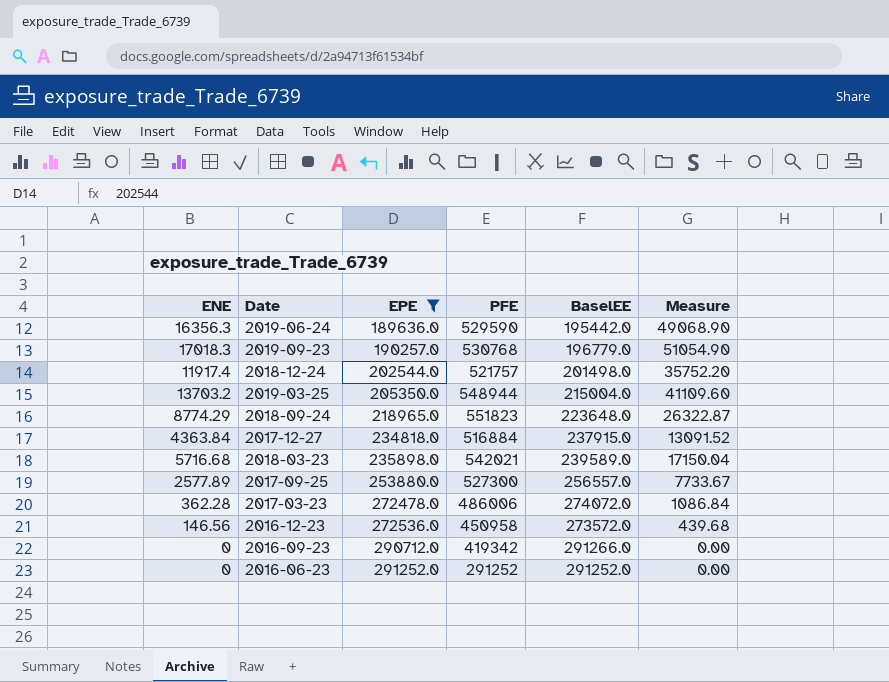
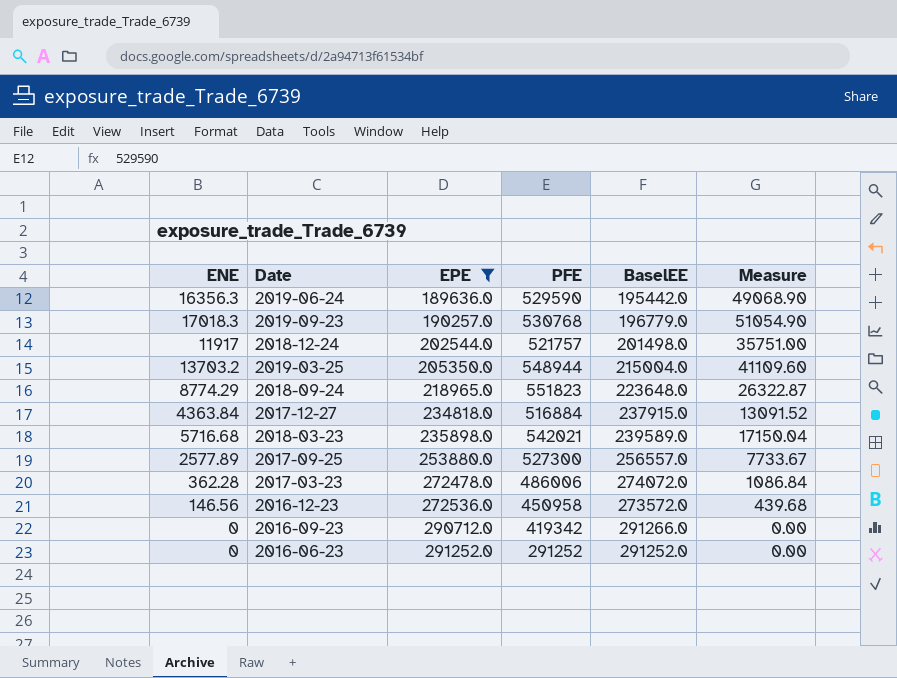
2018-12-24 | ENE: 11917.4 -> 11917
2018-12-24 | Measure: 35752.20 -> 35751.00

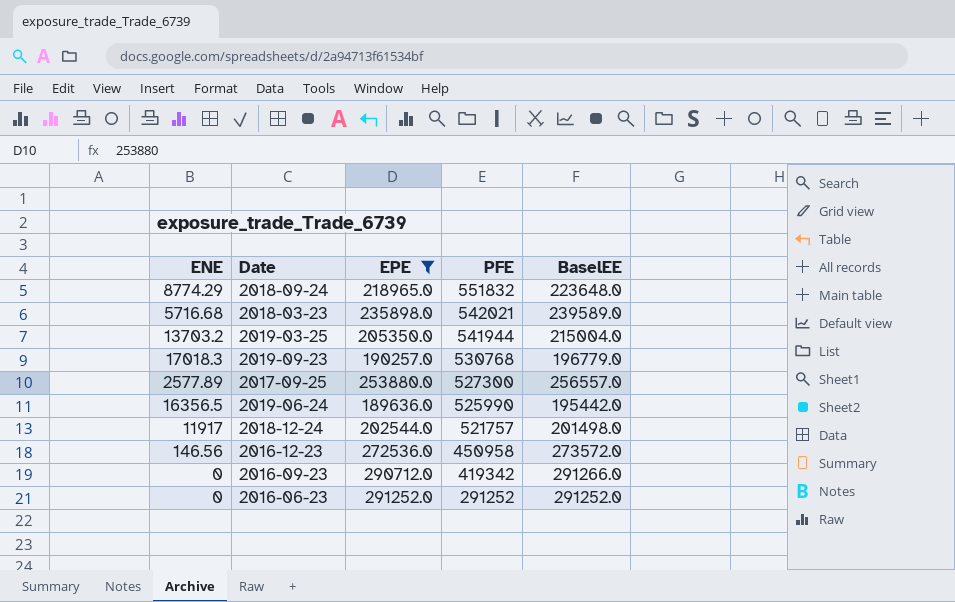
row order: EPE ascending -> PFE descending
column Measure | formula: [ENE] * 3 -> none
row 2017-12-27: 4363.84 | 234818.0 | 516884 | 237915.0 | 13091.52 -> none
row 2017-03-23: 362.28 | 272478.0 | 486006 | 274072.0 | 1086.84 -> none
2018-09-24 | PFE: 551823 -> 551832
2019-03-25 | PFE: 548944 -> 541944
2019-06-24 | ENE: 16356.3 -> 16356.5
2019-06-24 | PFE: 529590 -> 525990

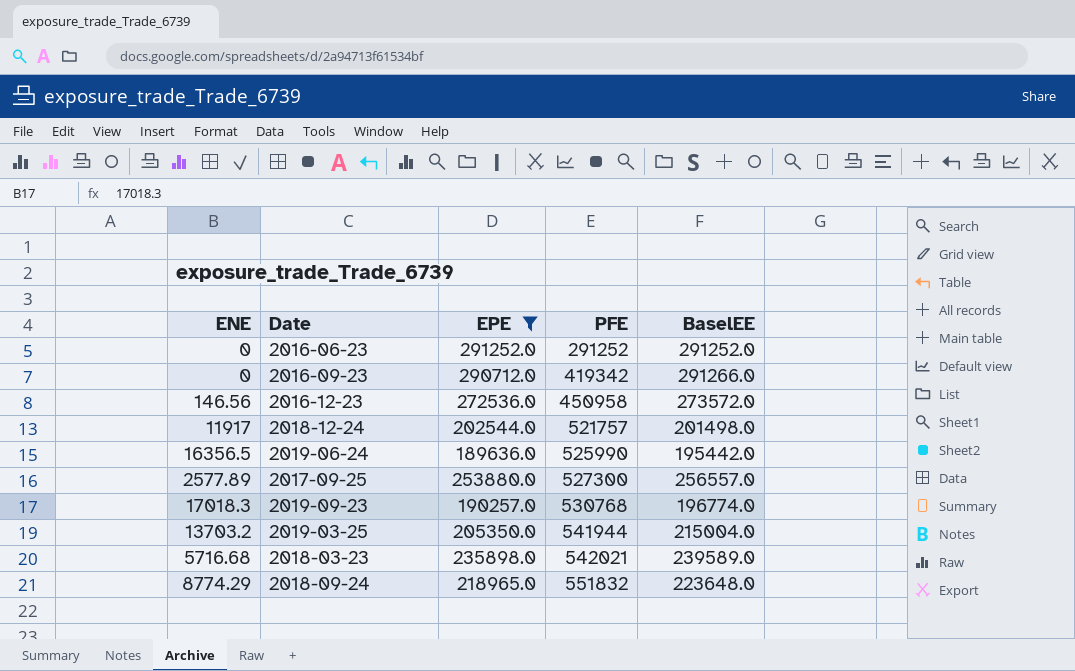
row order: PFE descending -> PFE ascending
2019-09-23 | BaselEE: 196779.0 -> 196774.0

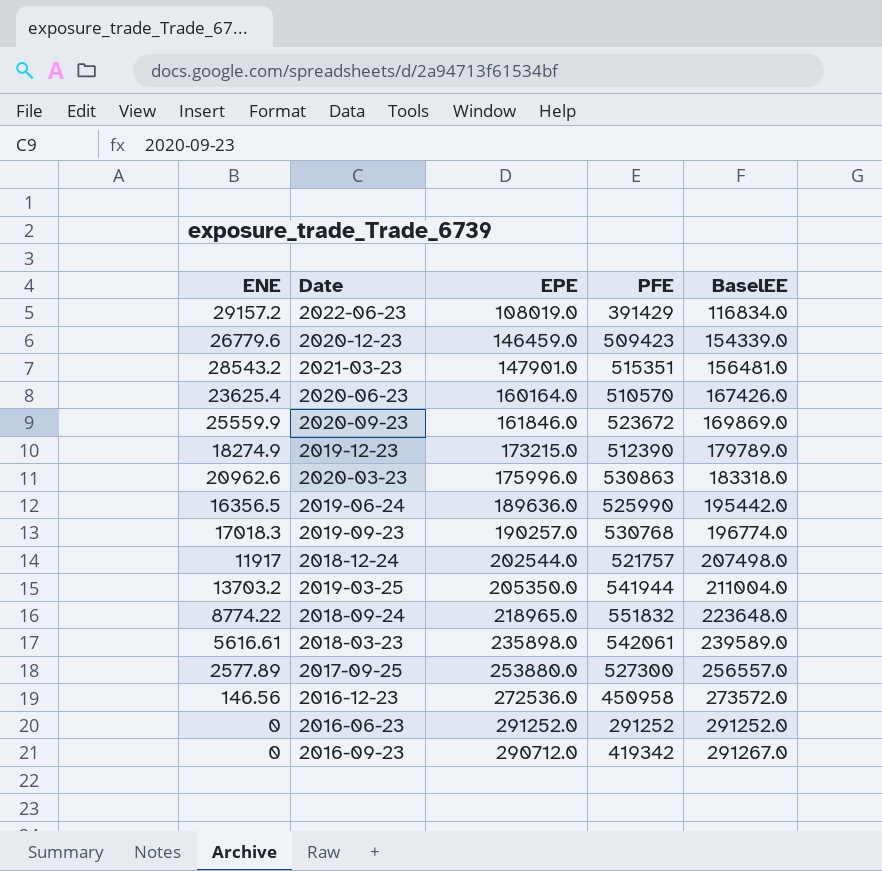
filter: EPE >= 189636.0 -> none
row order: PFE ascending -> BaselEE ascending
2018-12-24 | BaselEE: 201498.0 -> 207498.0
2019-03-25 | BaselEE: 215004.0 -> 211004.0
2018-09-24 | ENE: 8774.29 -> 8774.22
2018-03-23 | ENE: 5716.68 -> 5616.61
2018-03-23 | PFE: 542021 -> 542061
2016-09-23 | BaselEE: 291266.0 -> 291267.0

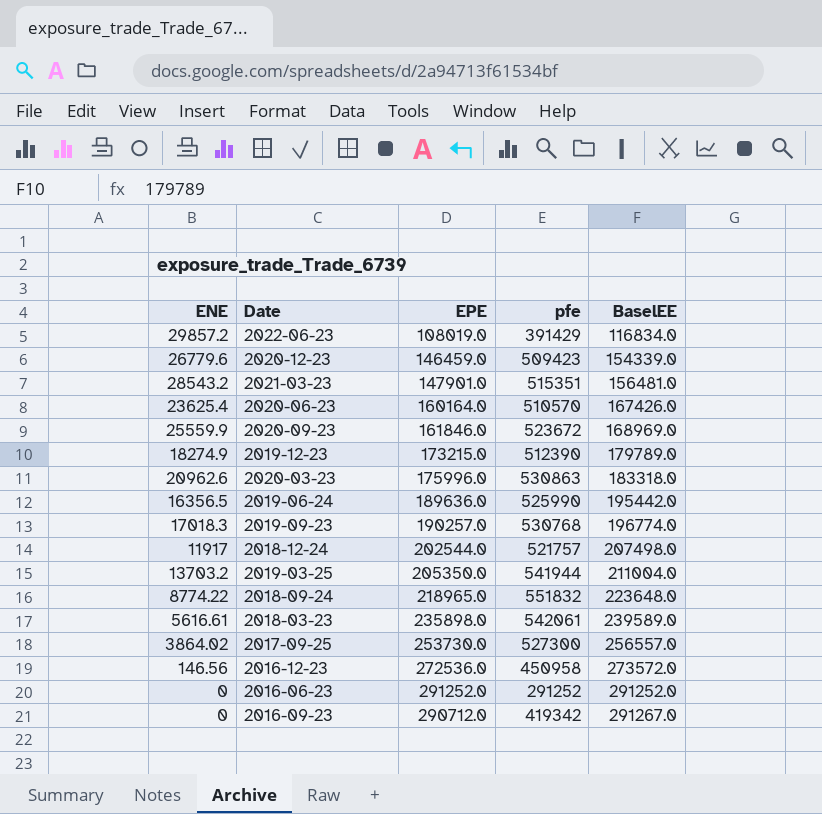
column name: PFE -> pfe
2022-06-23 | ENE: 29157.2 -> 29857.2
2020-09-23 | BaselEE: 169869.0 -> 168969.0
2017-09-25 | ENE: 2577.89 -> 3864.02
2017-09-25 | EPE: 253880.0 -> 253730.0

